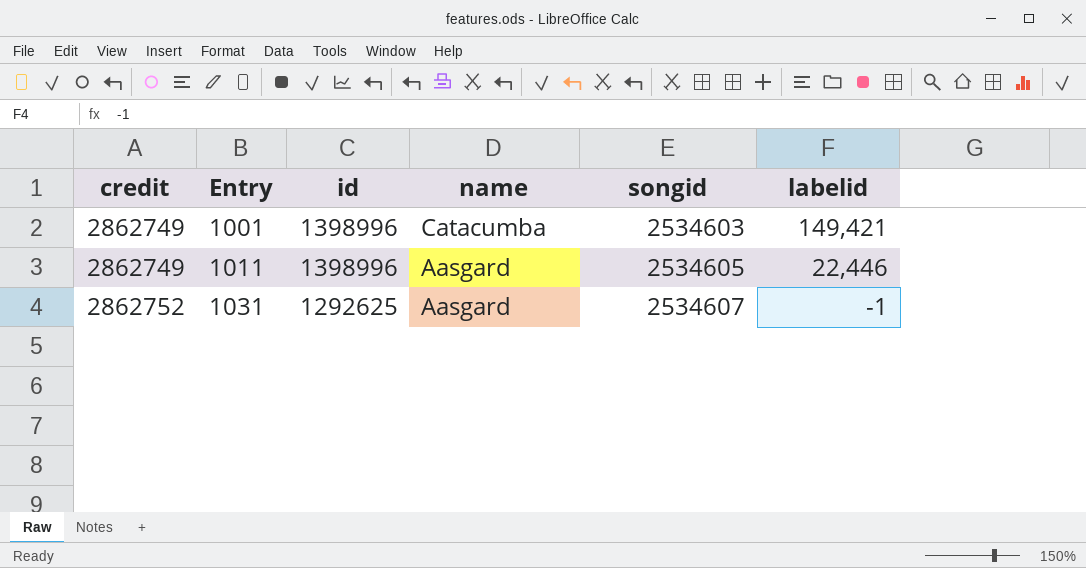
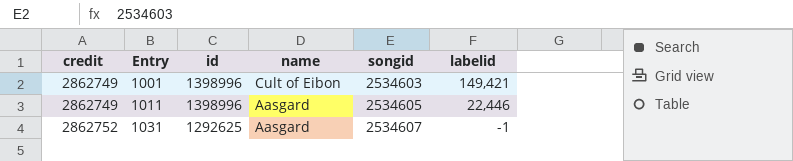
1001 | name: Catacumba -> Cult of Eibon

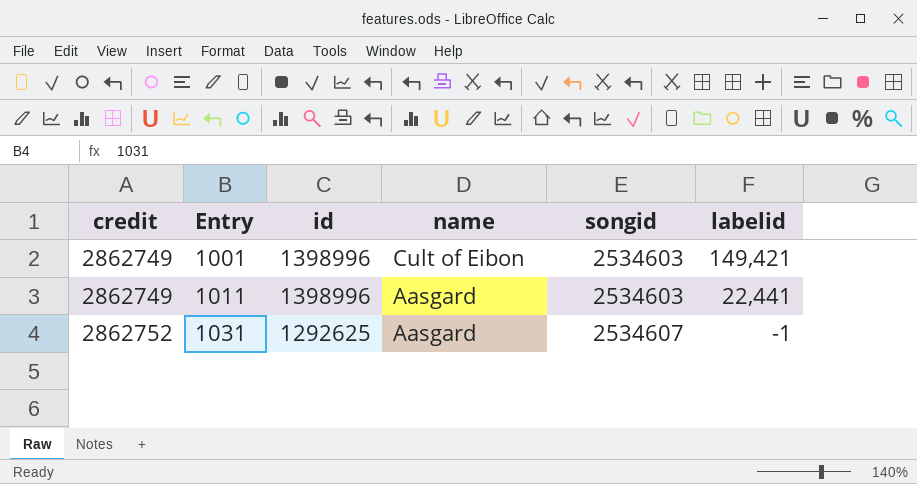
1011 | songid: 2534605 -> 2534603
1011 | labelid: 22,446 -> 22,441

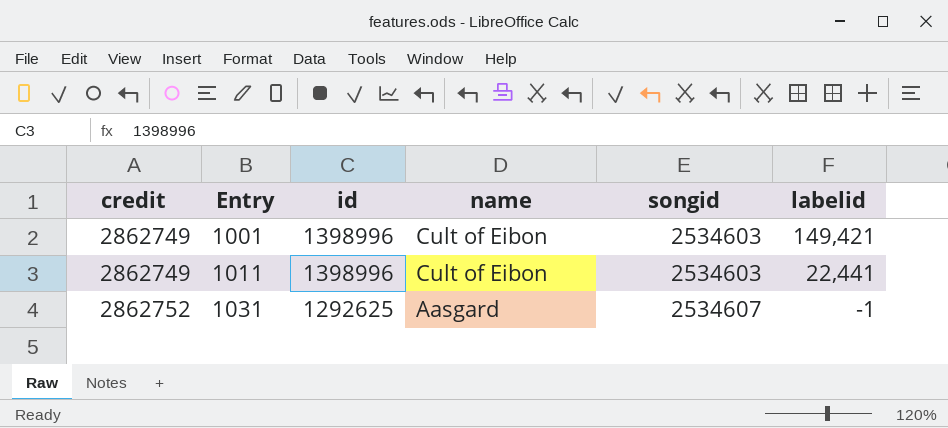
1011 | name: Aasgard -> Cult of Eibon

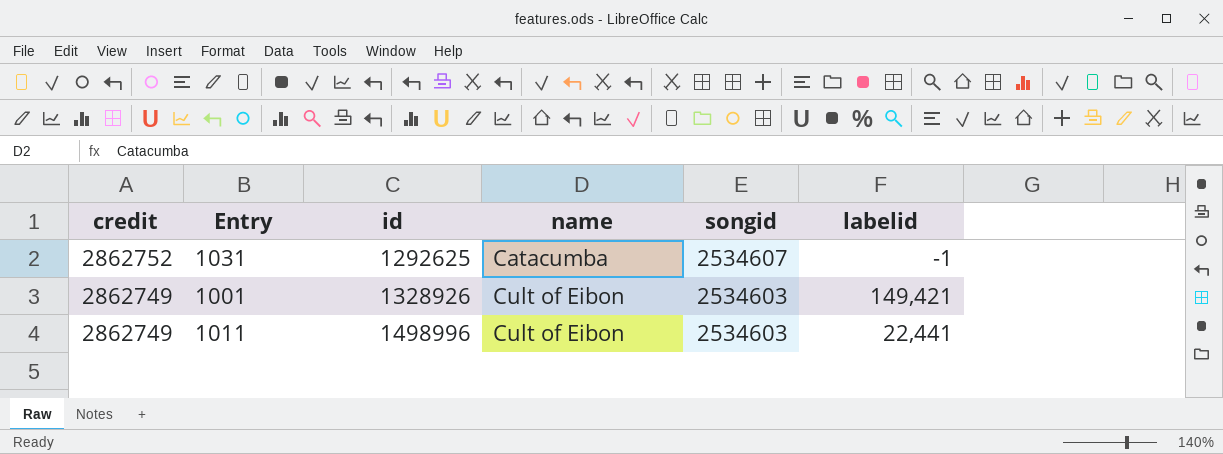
row order: credit ascending -> credit descending
1031 | name: Aasgard -> Catacumba
1001 | id: 1398996 -> 1328926
1011 | id: 1398996 -> 1498996

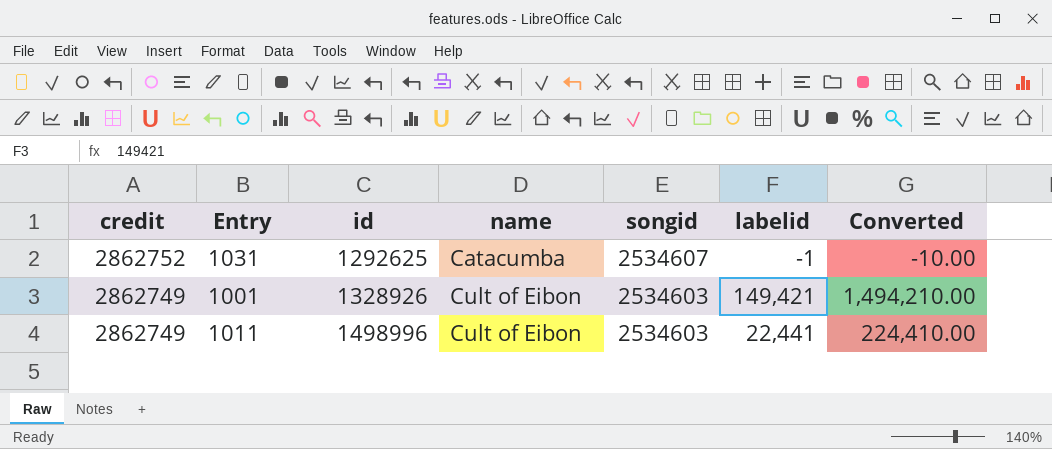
column Converted | formula: none -> [labelid] * 10

